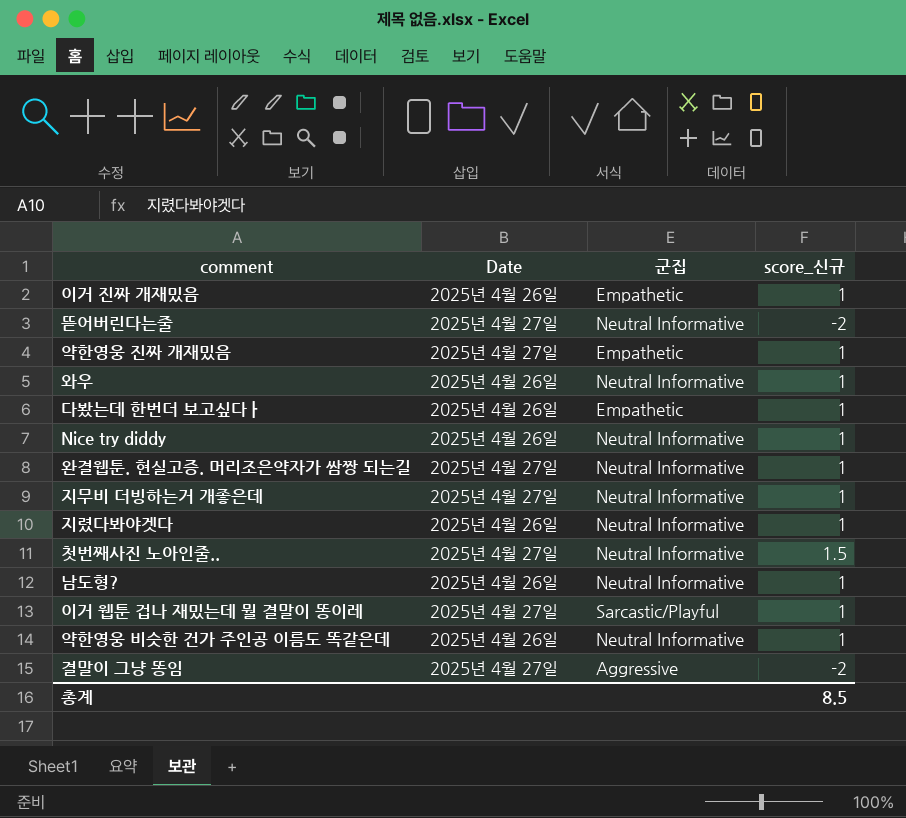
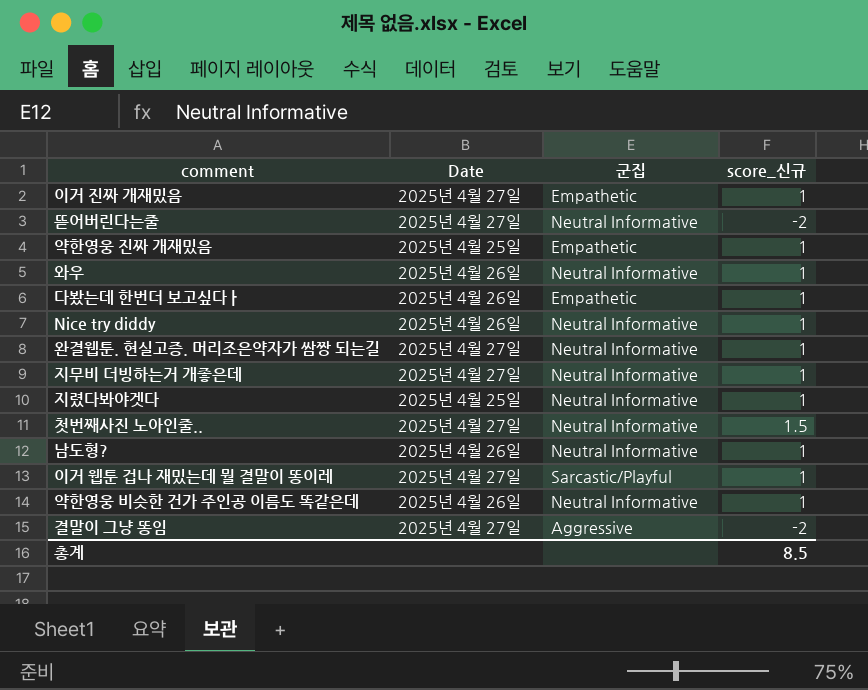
이거 진짜 개재밌음 | Date: 2025년 4월 26일 -> 2025년 4월 27일
약한영웅 진짜 개재밌음 | Date: 2025년 4월 27일 -> 2025년 4월 25일
지렸다봐야겟다 | Date: 2025년 4월 26일 -> 2025년 4월 25일

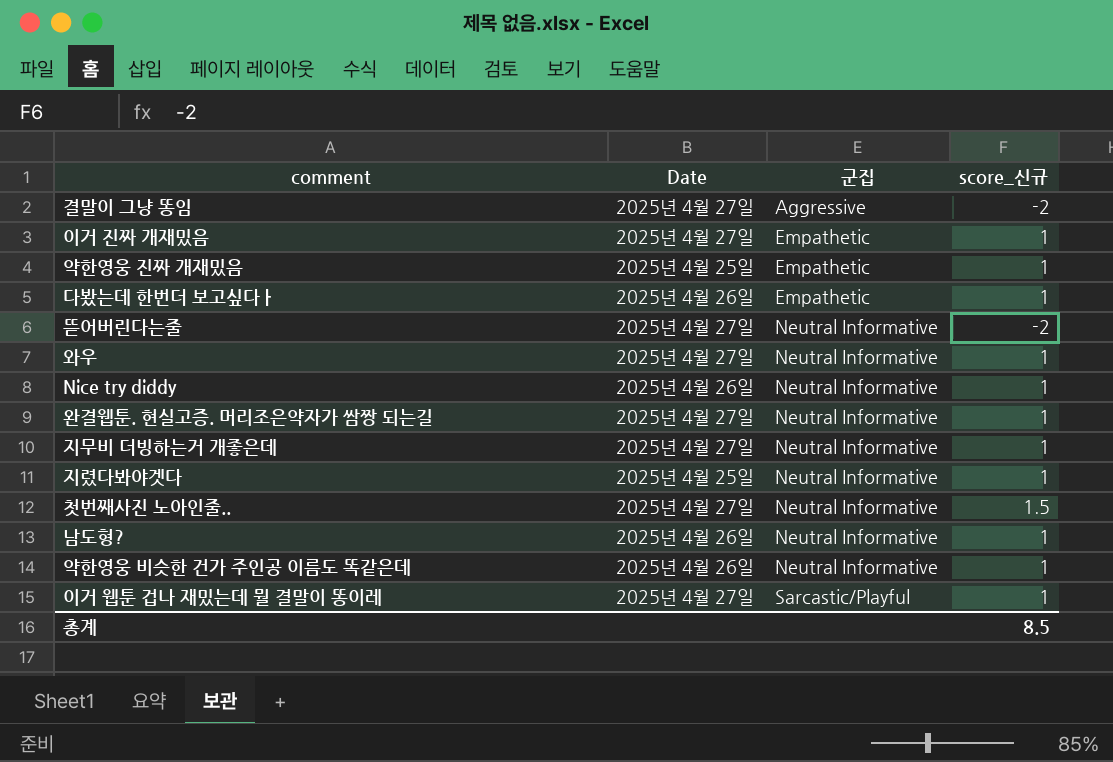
row order: none -> 군집 ascending
와우 | Date: 2025년 4월 26일 -> 2025년 4월 27일

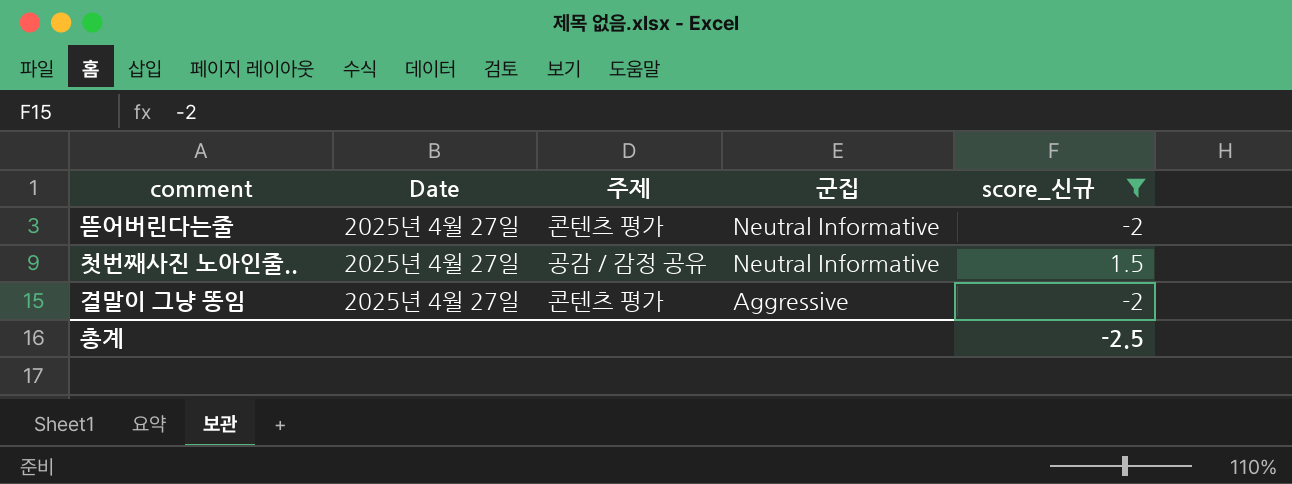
filter: none -> score_신규 != 1
row order: 군집 ascending -> 군집 descending
column 주제 | position: none -> 3
총계 | score_신규: 8.5 -> -2.5

